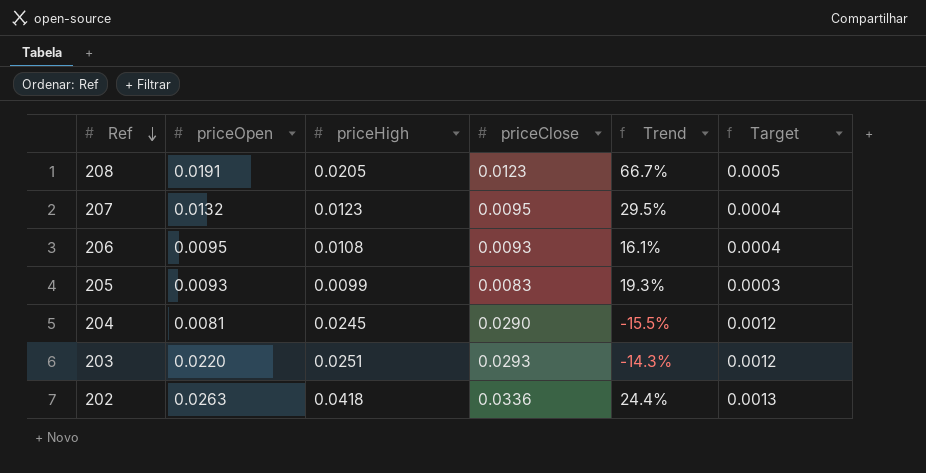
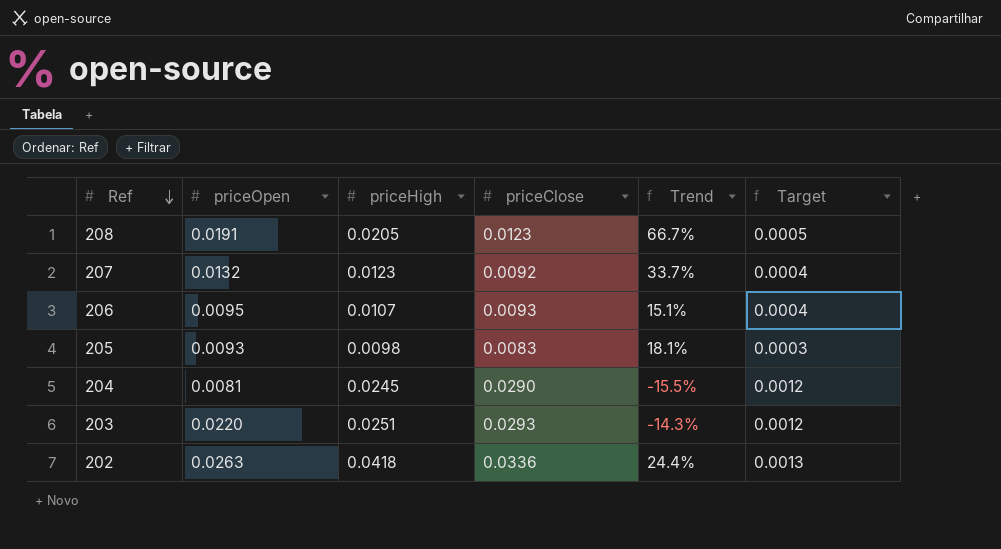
207 | priceClose: 0.0095 -> 0.0092
207 | Trend: 29.5% -> 33.7%
206 | priceHigh: 0.0108 -> 0.0107
206 | Trend: 16.1% -> 15.1%
205 | priceHigh: 0.0099 -> 0.0098
205 | Trend: 19.3% -> 18.1%

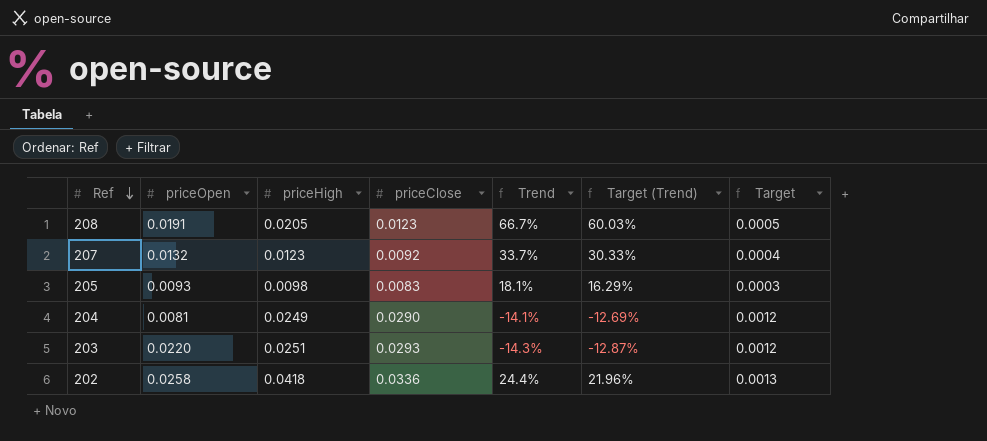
column Target (Trend) | formula: none -> [Trend] * 0.9
row 206: 0.0095 | 0.0107 | 0.0093 | 15.1% | 0.0004 -> none
204 | priceHigh: 0.0245 -> 0.0249
204 | Trend: -15.5% -> -14.1%
202 | priceOpen: 0.0263 -> 0.0258

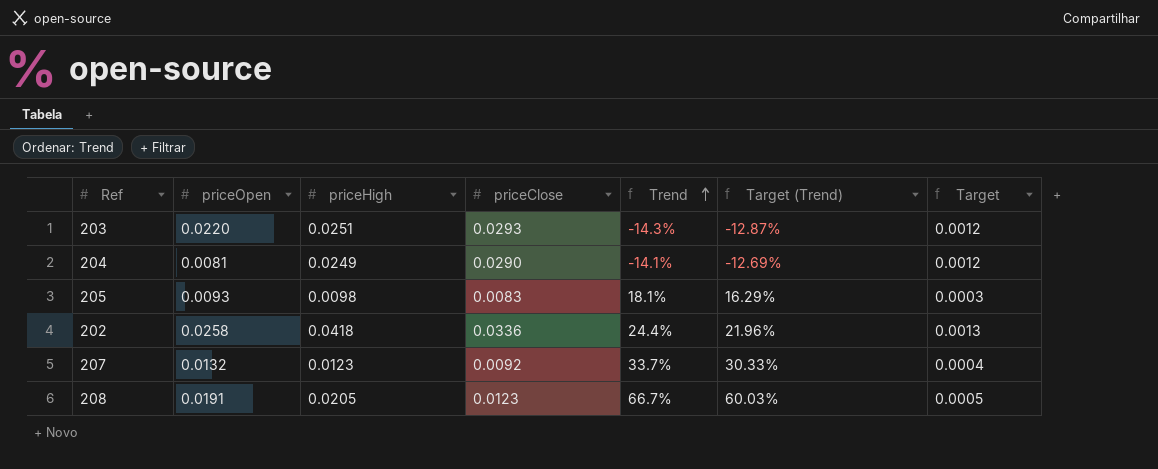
row order: Ref descending -> Trend ascending

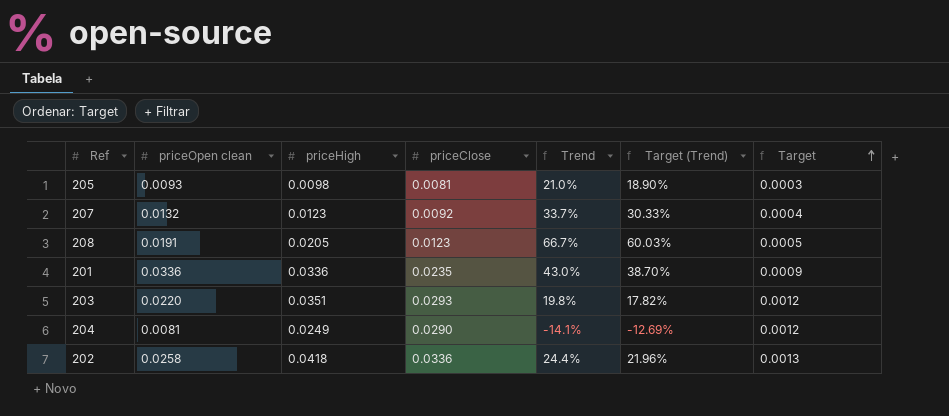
row order: Trend ascending -> Target ascending
column name: priceOpen -> priceOpen clean
205 | priceClose: 0.0083 -> 0.0081
205 | Trend: 18.1% -> 21.0%
205 | Target (Trend): 16.29% -> 18.90%
row 201: none -> 0.0336 | 0.0336 | 0.0235 | 43.0% | 38.70% | 0.0009
203 | priceHigh: 0.0251 -> 0.0351
203 | Trend: -14.3% -> 19.8%
203 | Target (Trend): -12.87% -> 17.82%

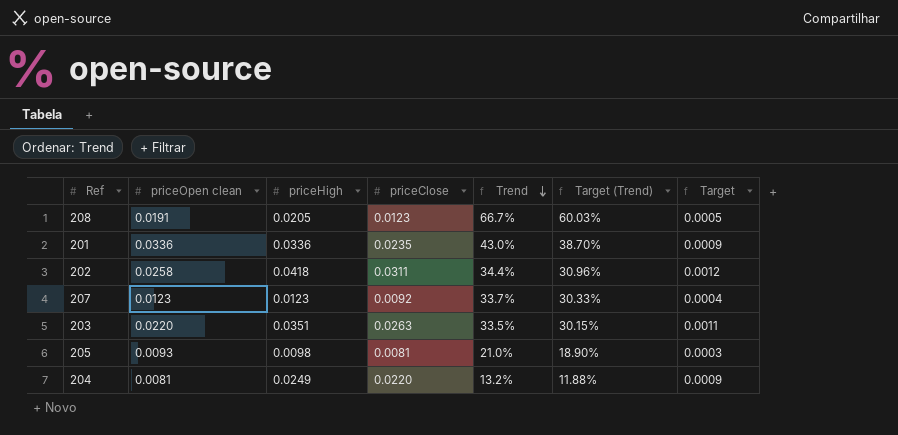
row order: Target ascending -> Trend descending
202 | priceClose: 0.0336 -> 0.0311
202 | Trend: 24.4% -> 34.4%
202 | Target (Trend): 21.96% -> 30.96%
202 | Target: 0.0013 -> 0.0012
207 | priceOpen clean: 0.0132 -> 0.0123
203 | priceClose: 0.0293 -> 0.0263
203 | Trend: 19.8% -> 33.5%
203 | Target (Trend): 17.82% -> 30.15%
203 | Target: 0.0012 -> 0.0011
204 | priceClose: 0.0290 -> 0.0220
204 | Trend: -14.1% -> 13.2%
204 | Target (Trend): -12.69% -> 11.88%
204 | Target: 0.0012 -> 0.0009

